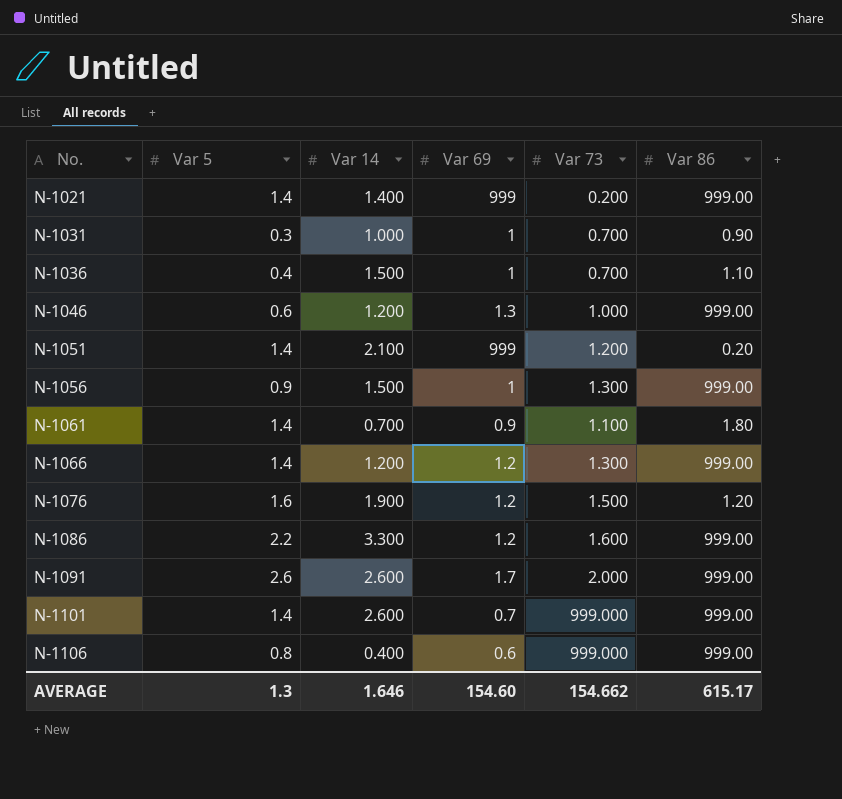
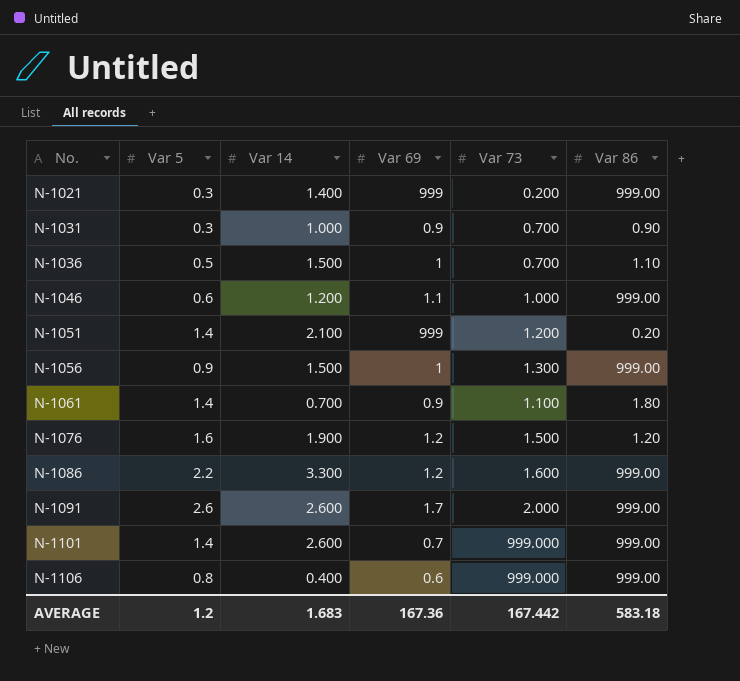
row N-1066: 1.4 | 1.200 | 1.2 | 1.300 | 999.00 -> none
N-1021 | Var 5: 1.4 -> 0.3
N-1031 | Var 69: 1 -> 0.9
N-1036 | Var 5: 0.4 -> 0.5
N-1046 | Var 69: 1.3 -> 1.1
AVERAGE | Var 5: 1.3 -> 1.2
AVERAGE | Var 14: 1.646 -> 1.683
AVERAGE | Var 69: 154.60 -> 167.36
AVERAGE | Var 73: 154.662 -> 167.442
AVERAGE | Var 86: 615.17 -> 583.18

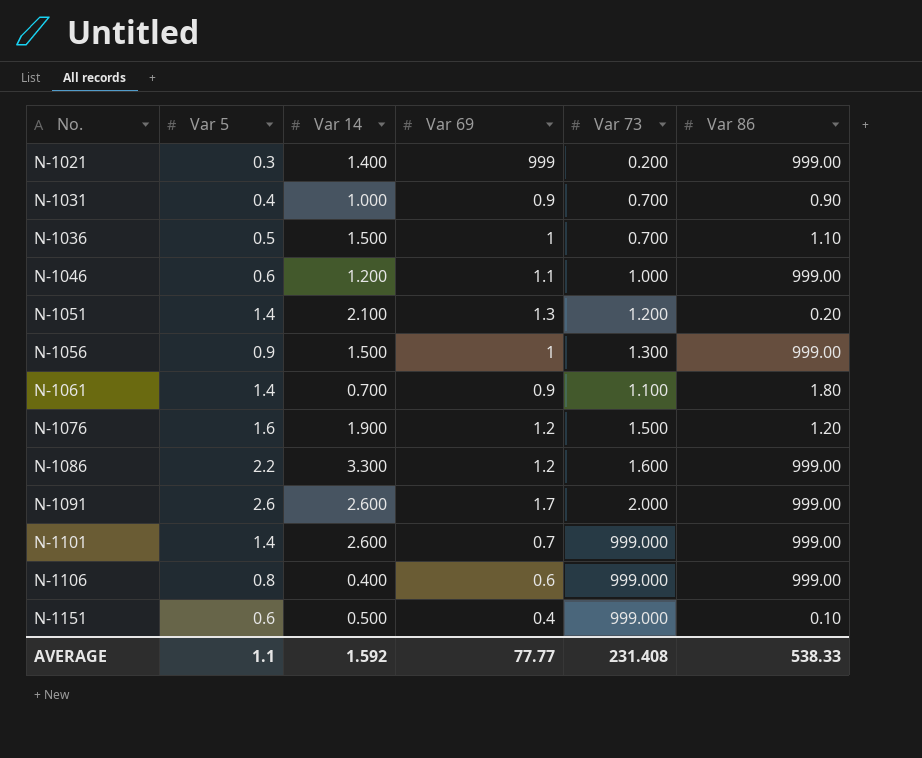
N-1031 | Var 5: 0.3 -> 0.4
N-1051 | Var 69: 999 -> 1.3
row N-1151: none -> 0.6 | 0.500 | 0.4 | 999.000 | 0.10
AVERAGE | Var 5: 1.2 -> 1.1
AVERAGE | Var 14: 1.683 -> 1.592
AVERAGE | Var 69: 167.36 -> 77.77
AVERAGE | Var 73: 167.442 -> 231.408
AVERAGE | Var 86: 583.18 -> 538.33

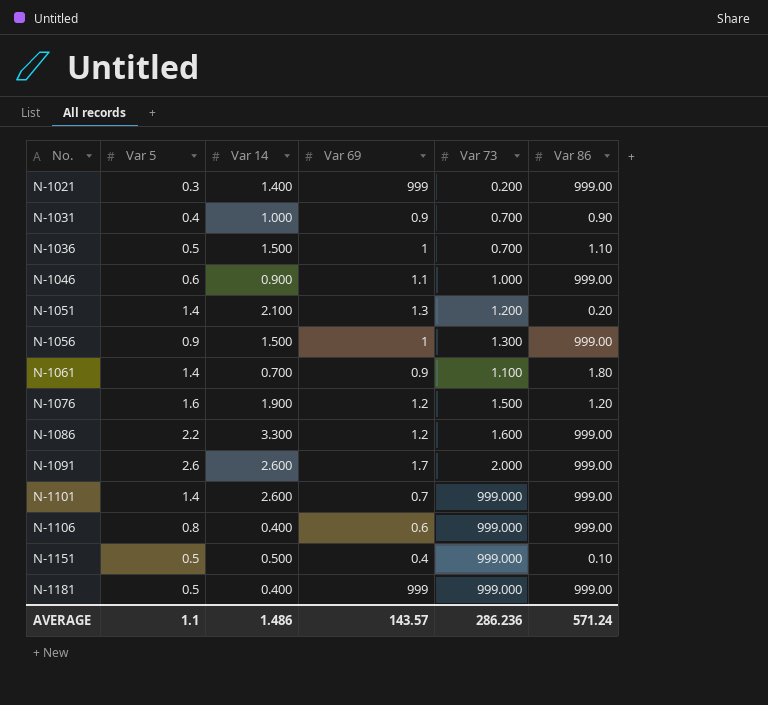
N-1046 | Var 14: 1.200 -> 0.900
N-1151 | Var 5: 0.6 -> 0.5
row N-1181: none -> 0.5 | 0.400 | 999 | 999.000 | 999.00
AVERAGE | Var 14: 1.592 -> 1.486
AVERAGE | Var 69: 77.77 -> 143.57
AVERAGE | Var 73: 231.408 -> 286.236
AVERAGE | Var 86: 538.33 -> 571.24

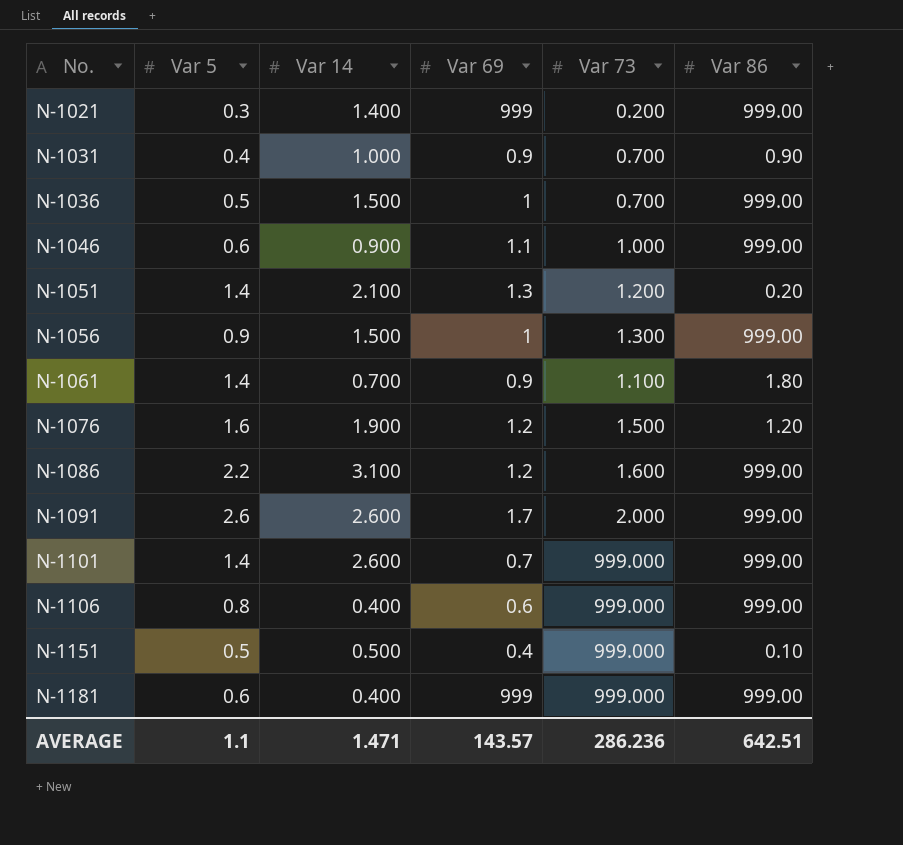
N-1036 | Var 86: 1.10 -> 999.00
N-1086 | Var 14: 3.300 -> 3.100
N-1181 | Var 5: 0.5 -> 0.6
AVERAGE | Var 14: 1.486 -> 1.471
AVERAGE | Var 86: 571.24 -> 642.51

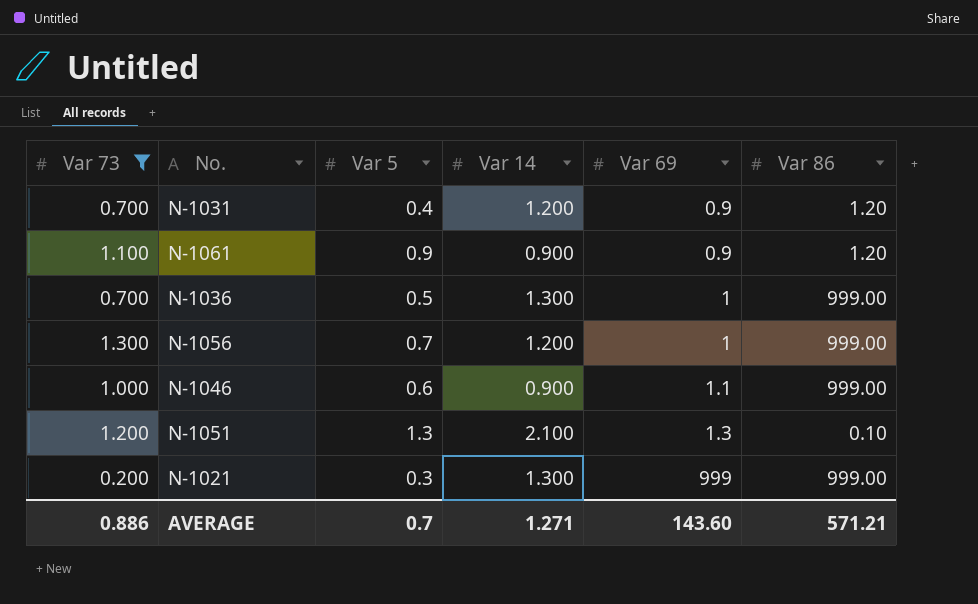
filter: none -> Var 73 <= 1.300
row order: No. ascending -> Var 69 ascending
column Var 73 | position: 5 -> 1
N-1031 | Var 14: 1.000 -> 1.200
N-1031 | Var 86: 0.90 -> 1.20
N-1061 | Var 5: 1.4 -> 0.9
N-1061 | Var 14: 0.700 -> 0.900
N-1061 | Var 86: 1.80 -> 1.20
N-1036 | Var 14: 1.500 -> 1.300
N-1056 | Var 5: 0.9 -> 0.7
N-1056 | Var 14: 1.500 -> 1.200
N-1051 | Var 5: 1.4 -> 1.3
N-1051 | Var 86: 0.20 -> 0.10
N-1021 | Var 14: 1.400 -> 1.300
AVERAGE | Var 73: 286.236 -> 0.886
AVERAGE | Var 5: 1.1 -> 0.7
AVERAGE | Var 14: 1.471 -> 1.271
AVERAGE | Var 69: 143.57 -> 143.60
AVERAGE | Var 86: 642.51 -> 571.21

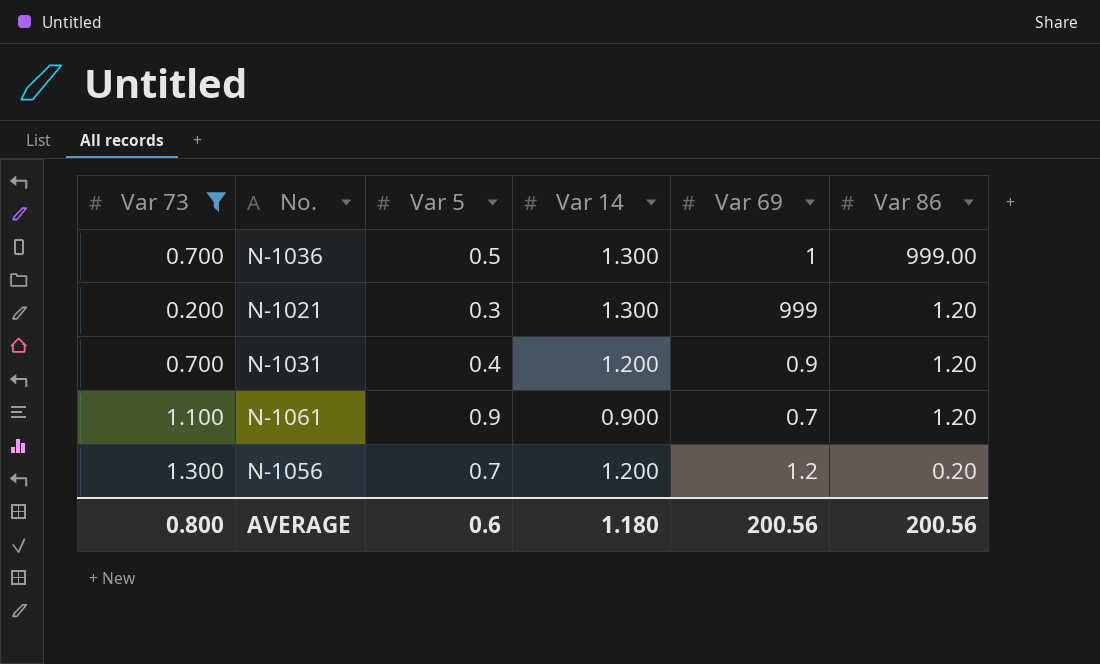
row order: Var 69 ascending -> Var 86 descending
row N-1046: 1.000 | 0.6 | 0.900 | 1.1 | 999.00 -> none
row N-1051: 1.200 | 1.3 | 2.100 | 1.3 | 0.10 -> none
N-1021 | Var 86: 999.00 -> 1.20
N-1061 | Var 69: 0.9 -> 0.7
N-1056 | Var 69: 1 -> 1.2
N-1056 | Var 86: 999.00 -> 0.20
AVERAGE | Var 73: 0.886 -> 0.800
AVERAGE | Var 5: 0.7 -> 0.6
AVERAGE | Var 14: 1.271 -> 1.180
AVERAGE | Var 69: 143.60 -> 200.56
AVERAGE | Var 86: 571.21 -> 200.56

